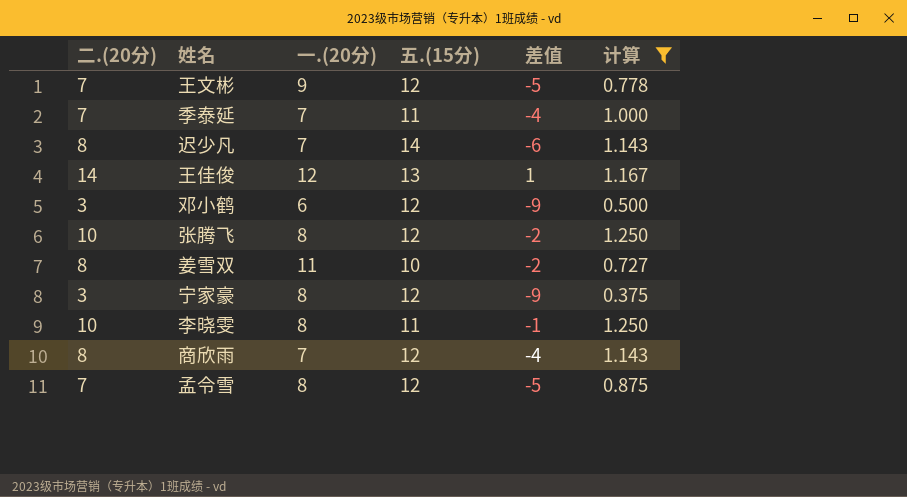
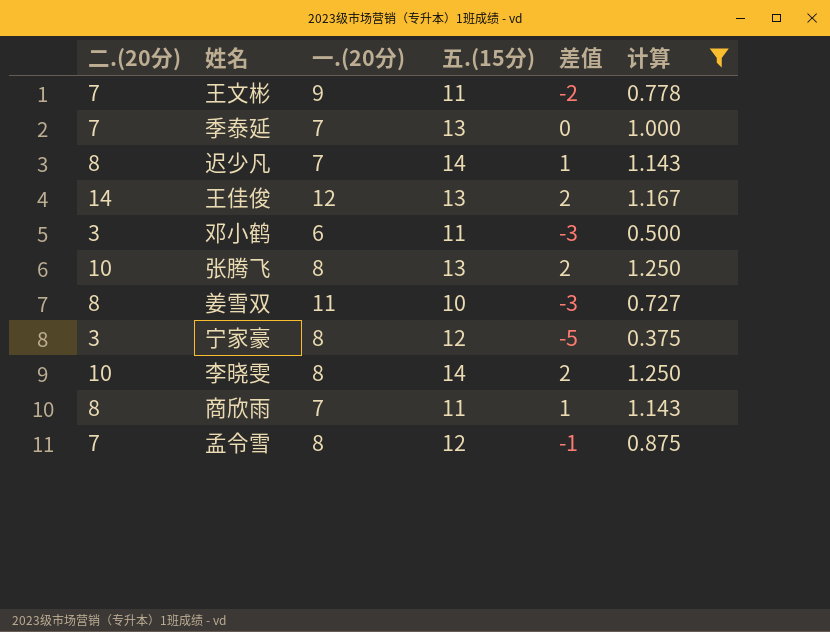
column 差值 | formula: [二.(20分)] - [五.(15分)] -> [二.(20分)] - [一.(20分)]
王文彬 | 五.(15分): 12 -> 11
季泰延 | 五.(15分): 11 -> 13
邓小鹤 | 五.(15分): 12 -> 11
张腾飞 | 五.(15分): 12 -> 13
李晓雯 | 五.(15分): 11 -> 14
商欣雨 | 五.(15分): 12 -> 11

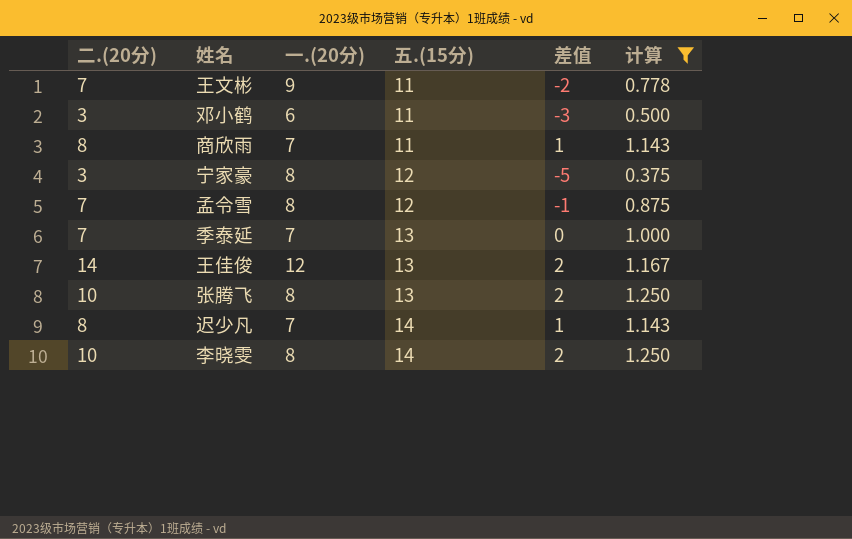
row order: none -> 五.(15分) ascending
row 姜雪双: 8 | 11 | 10 | -3 | 0.727 -> none

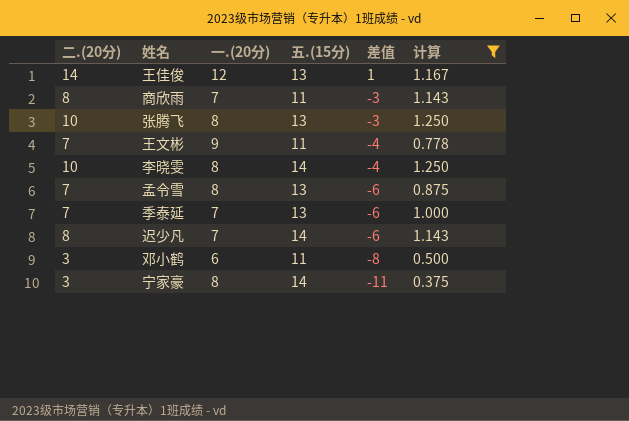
row order: 五.(15分) ascending -> 差值 descending
column 差值 | formula: [二.(20分)] - [一.(20分)] -> [二.(20分)] - [五.(15分)]
孟令雪 | 五.(15分): 12 -> 13
宁家豪 | 五.(15分): 12 -> 14

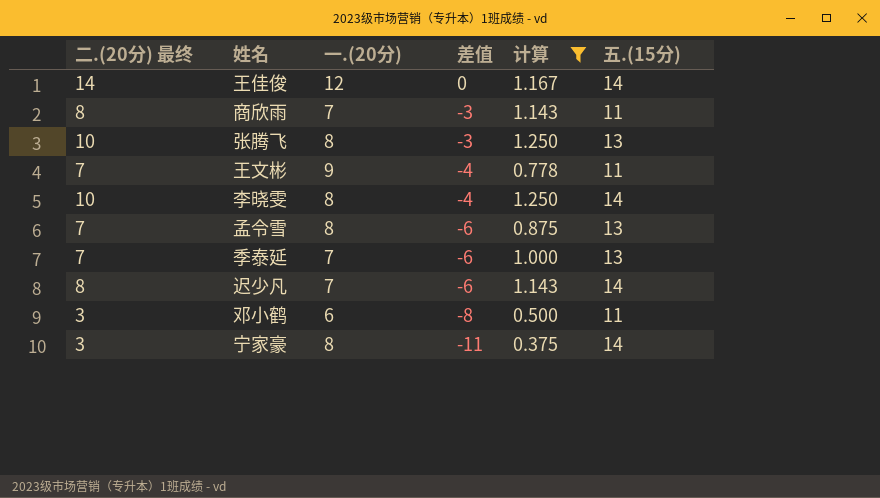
column name: 二.(20分) -> 二.(20分) 最终
column 五.(15分) | position: 4 -> 6
王佳俊 | 差值: 1 -> 0
王佳俊 | 五.(15分): 13 -> 14

